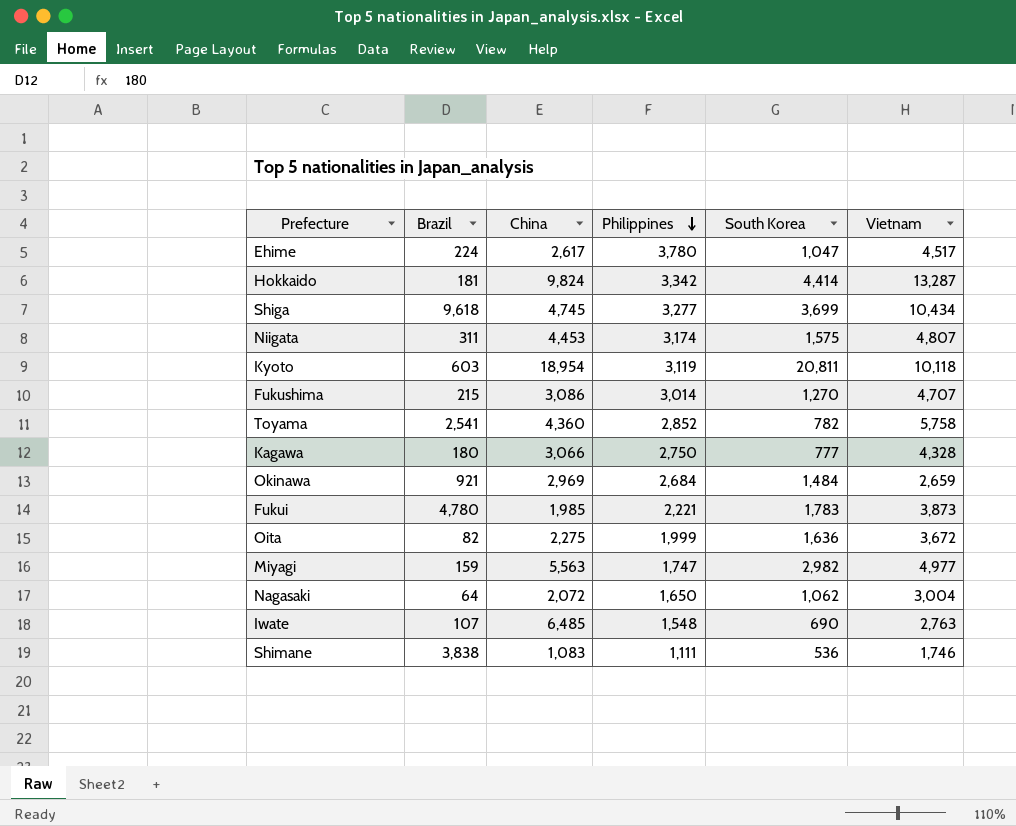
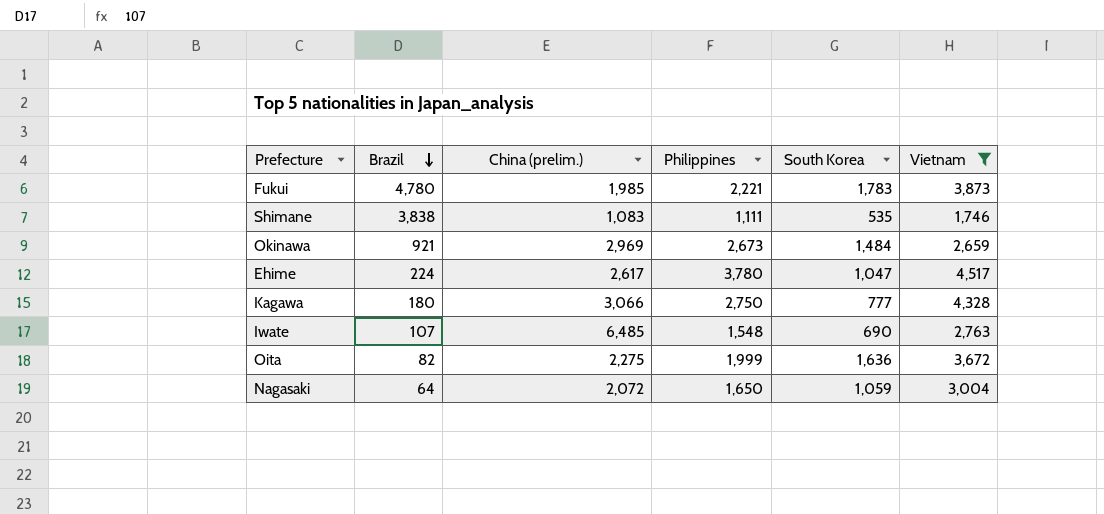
filter: none -> Vietnam <= 4,517
row order: Philippines descending -> Brazil descending
column name: China -> China (prelim.)
Shimane | South Korea: 536 -> 535
Okinawa | Philippines: 2,684 -> 2,673
Nagasaki | South Korea: 1,062 -> 1,059

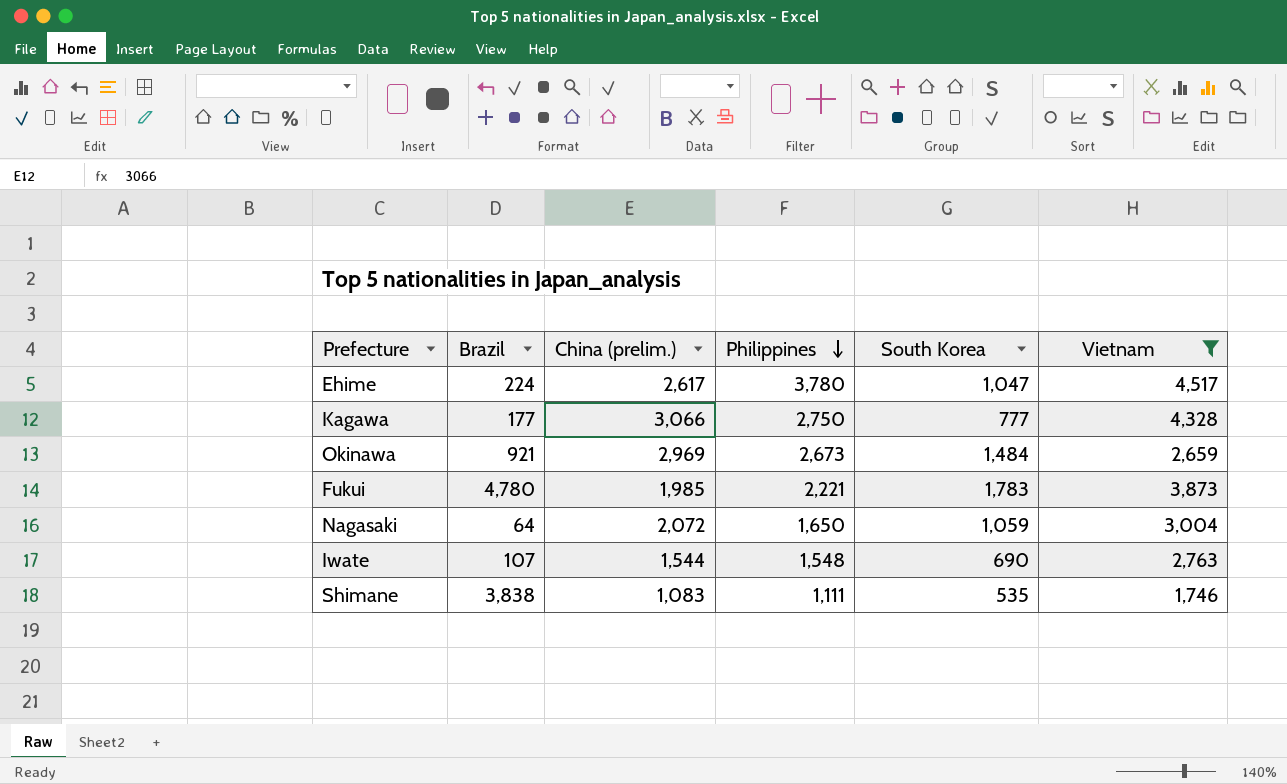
row order: Brazil descending -> Philippines descending
row Oita: 82 | 2,275 | 1,999 | 1,636 | 3,672 -> none
Kagawa | Brazil: 180 -> 177
Iwate | China (prelim.): 6,485 -> 1,544

